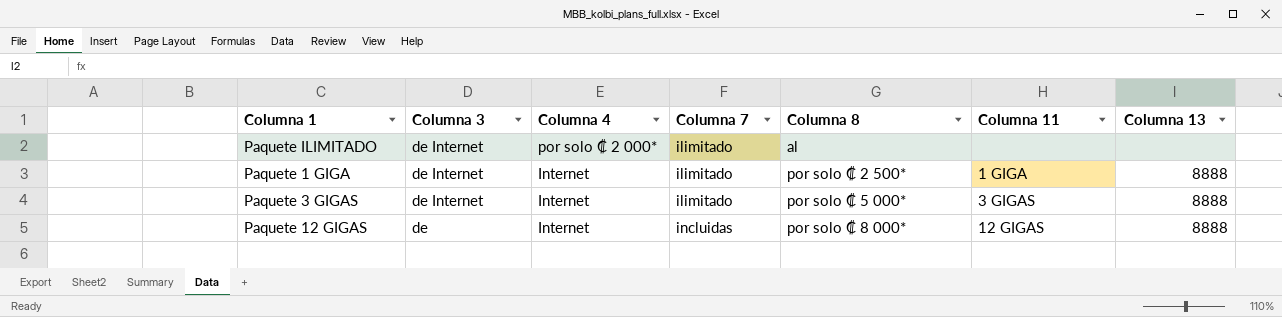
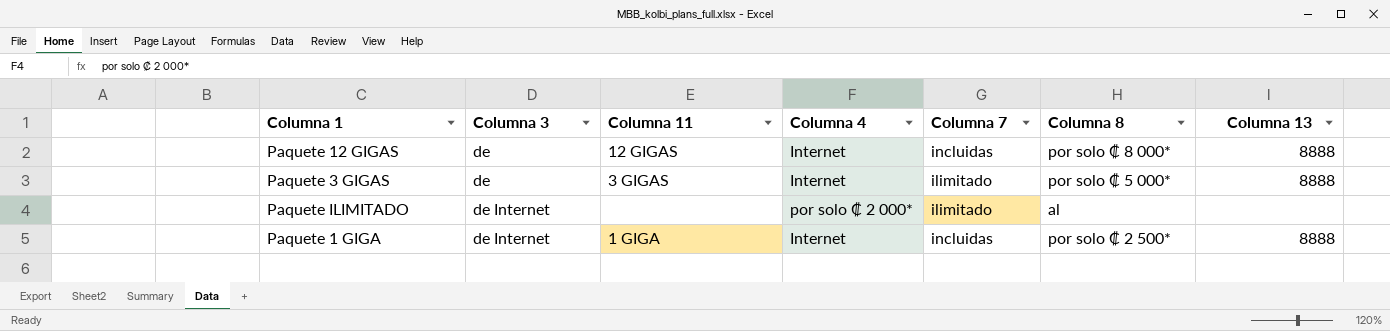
row order: Columna 3 descending -> Columna 3 ascending
column Columna 11 | position: 6 -> 3
Paquete 3 GIGAS | Columna 3: de Internet -> de
Paquete 1 GIGA | Columna 7: ilimitado -> incluidas

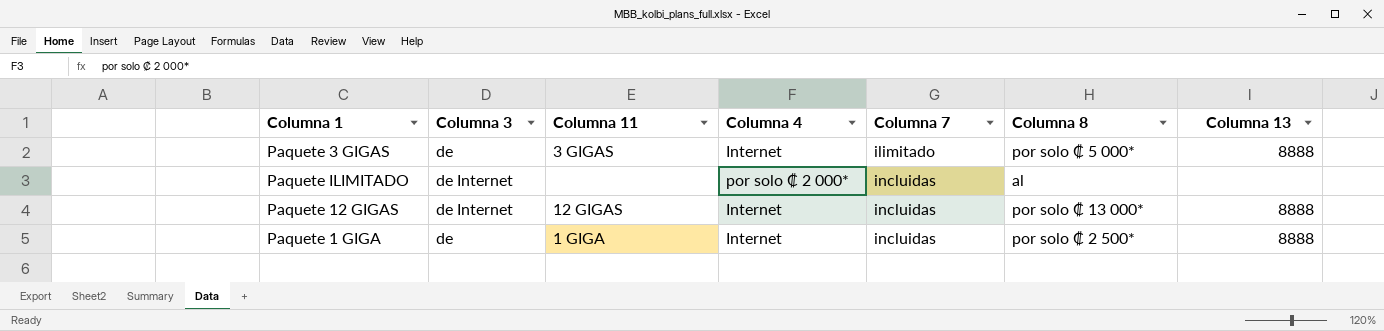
row order: Columna 3 ascending -> Columna 7 ascending
Paquete ILIMITADO | Columna 7: ilimitado -> incluidas
Paquete 12 GIGAS | Columna 3: de -> de Internet
Paquete 12 GIGAS | Columna 8: por solo ₡ 8 000* -> por solo ₡ 13 000*
Paquete 1 GIGA | Columna 3: de Internet -> de

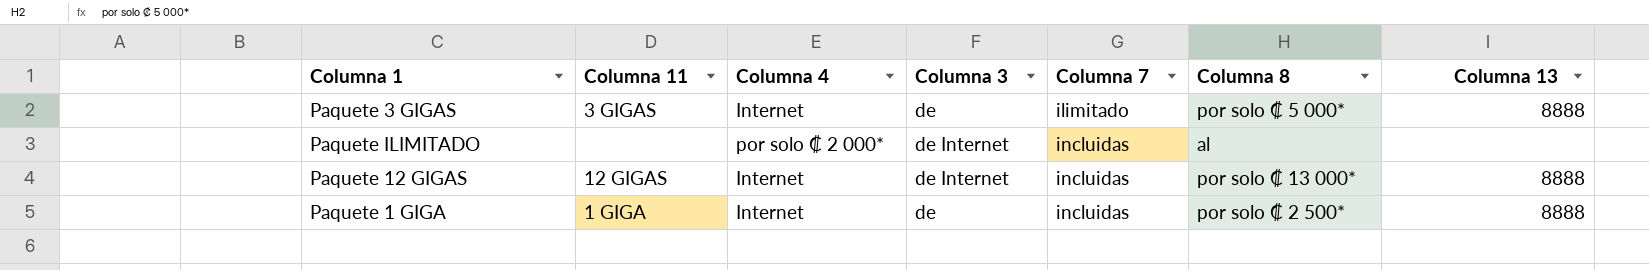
column Columna 3 | position: 2 -> 4

